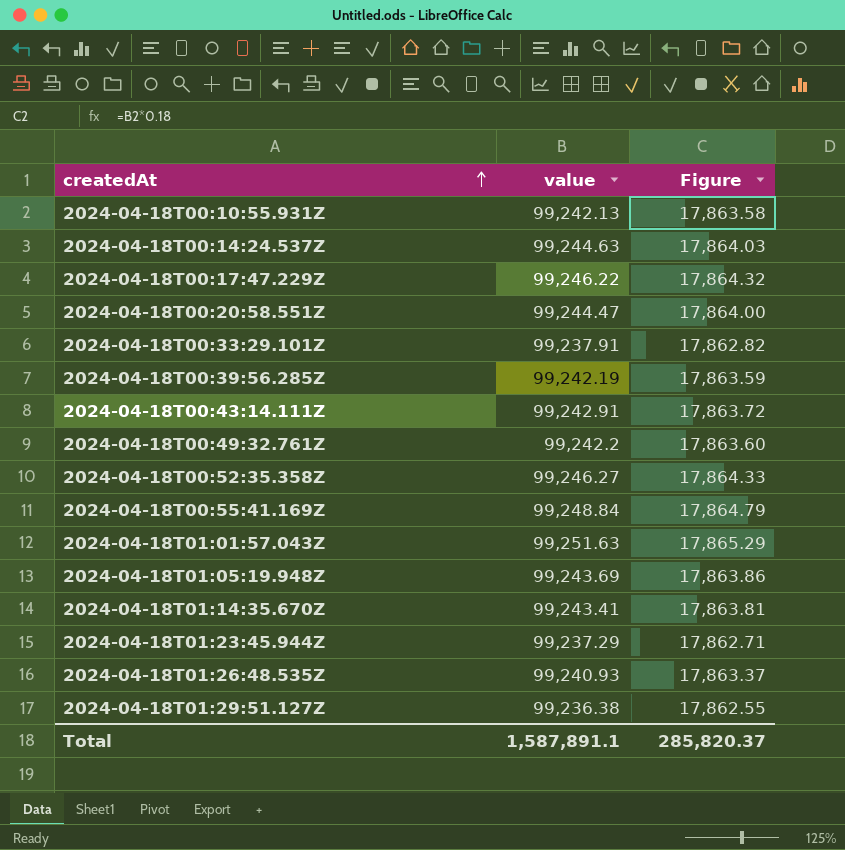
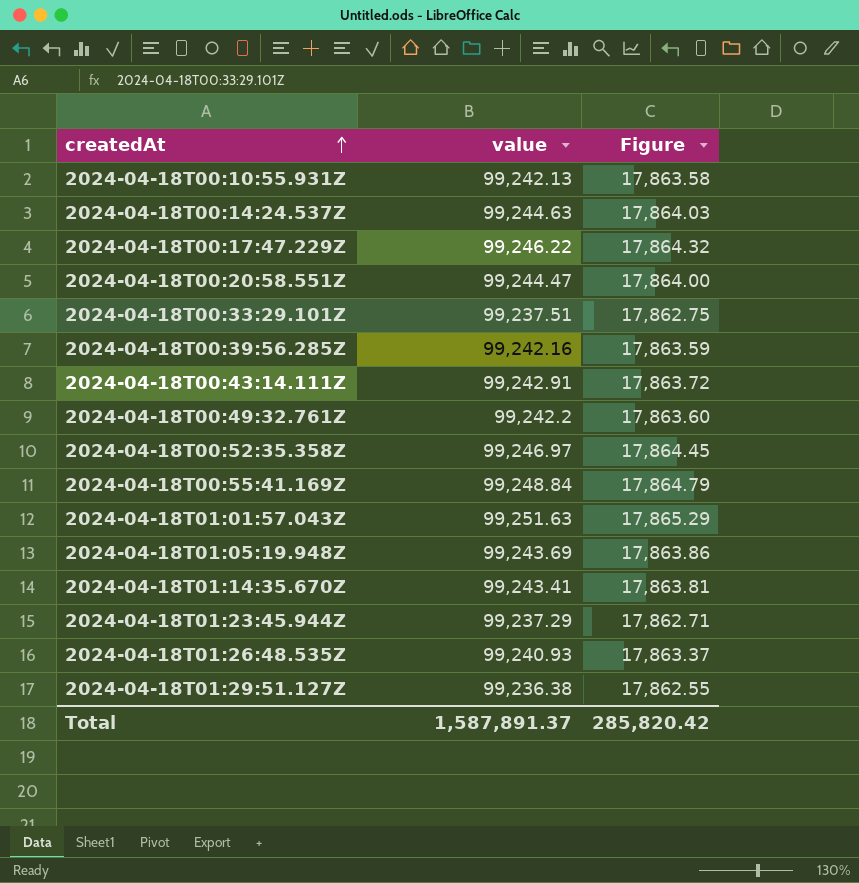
2024-04-18T00:33:29.101Z | value: 99,237.91 -> 99,237.51
2024-04-18T00:33:29.101Z | Figure: 17,862.82 -> 17,862.75
2024-04-18T00:39:56.285Z | value: 99,242.19 -> 99,242.16
2024-04-18T00:52:35.358Z | value: 99,246.27 -> 99,246.97
2024-04-18T00:52:35.358Z | Figure: 17,864.33 -> 17,864.45
Total | value: 1,587,891.1 -> 1,587,891.37
Total | Figure: 285,820.37 -> 285,820.42

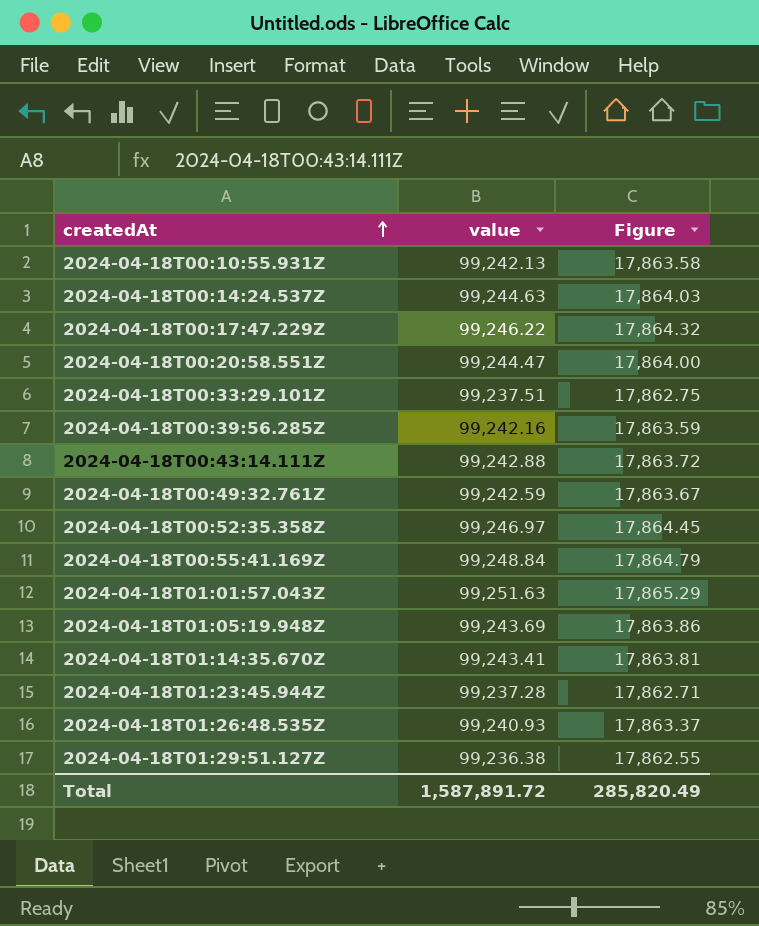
2024-04-18T00:43:14.111Z | value: 99,242.91 -> 99,242.88
2024-04-18T00:49:32.761Z | value: 99,242.2 -> 99,242.59
2024-04-18T00:49:32.761Z | Figure: 17,863.60 -> 17,863.67
2024-04-18T01:23:45.944Z | value: 99,237.29 -> 99,237.28
Total | value: 1,587,891.37 -> 1,587,891.72
Total | Figure: 285,820.42 -> 285,820.49

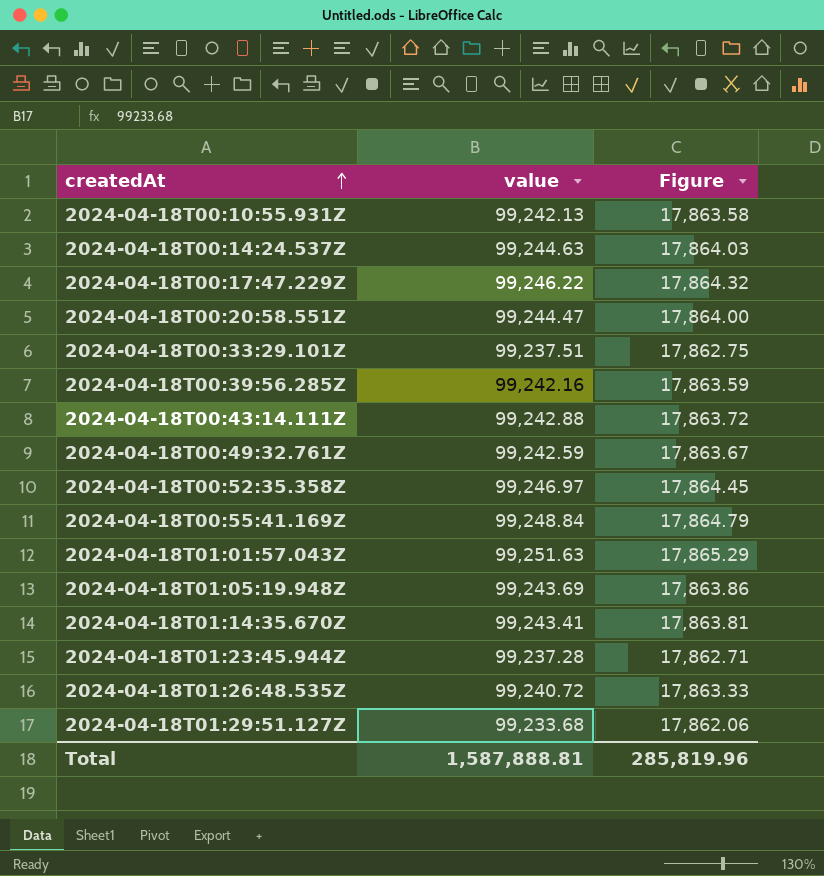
2024-04-18T01:26:48.535Z | value: 99,240.93 -> 99,240.72
2024-04-18T01:26:48.535Z | Figure: 17,863.37 -> 17,863.33
2024-04-18T01:29:51.127Z | value: 99,236.38 -> 99,233.68
2024-04-18T01:29:51.127Z | Figure: 17,862.55 -> 17,862.06
Total | value: 1,587,891.72 -> 1,587,888.81
Total | Figure: 285,820.49 -> 285,819.96

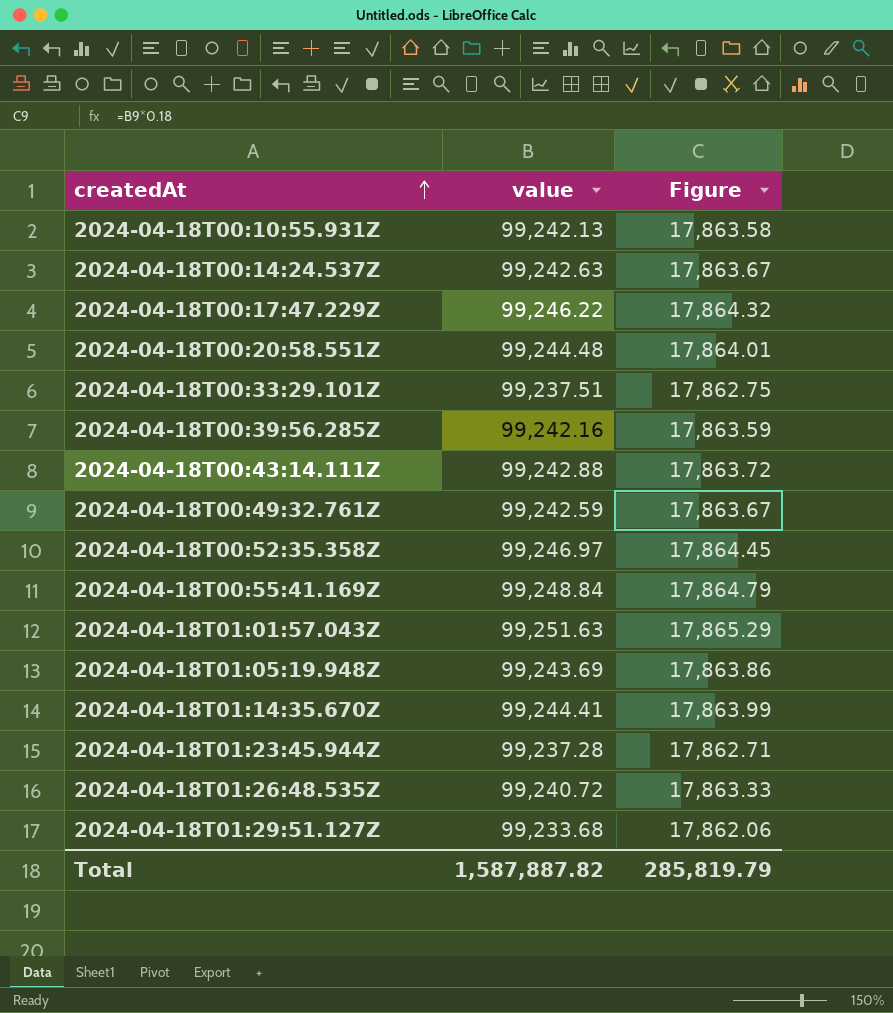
2024-04-18T00:14:24.537Z | value: 99,244.63 -> 99,242.63
2024-04-18T00:14:24.537Z | Figure: 17,864.03 -> 17,863.67
2024-04-18T00:20:58.551Z | value: 99,244.47 -> 99,244.48
2024-04-18T00:20:58.551Z | Figure: 17,864.00 -> 17,864.01
2024-04-18T01:14:35.670Z | value: 99,243.41 -> 99,244.41
2024-04-18T01:14:35.670Z | Figure: 17,863.81 -> 17,863.99
Total | value: 1,587,888.81 -> 1,587,887.82
Total | Figure: 285,819.96 -> 285,819.79

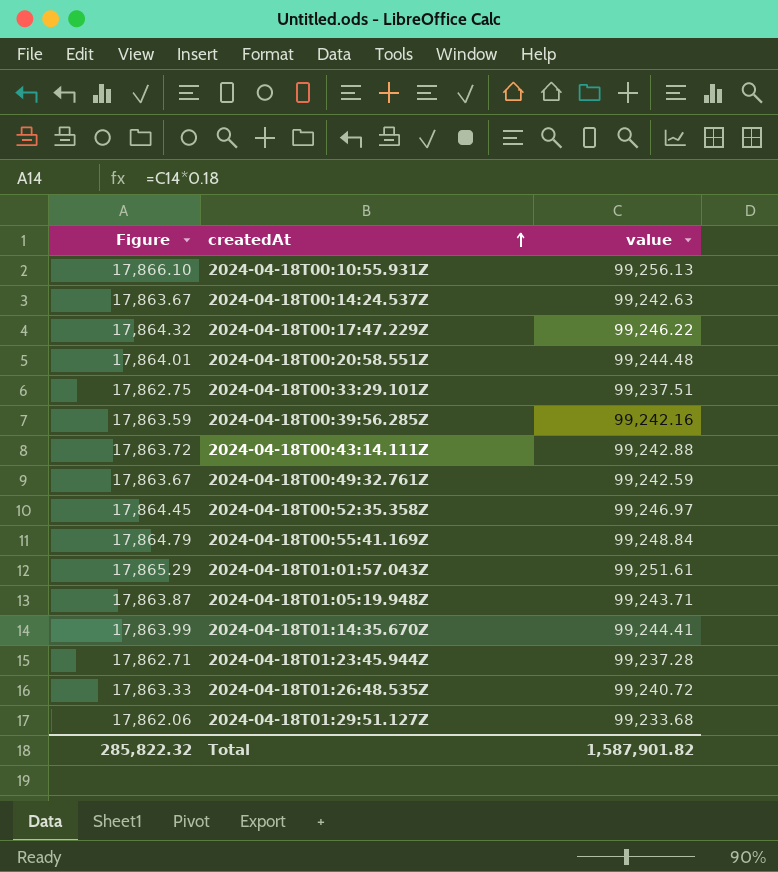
column Figure | position: 3 -> 1
2024-04-18T00:10:55.931Z | Figure: 17,863.58 -> 17,866.10
2024-04-18T00:10:55.931Z | value: 99,242.13 -> 99,256.13
2024-04-18T01:01:57.043Z | value: 99,251.63 -> 99,251.61
2024-04-18T01:05:19.948Z | Figure: 17,863.86 -> 17,863.87
2024-04-18T01:05:19.948Z | value: 99,243.69 -> 99,243.71
Total | Figure: 285,819.79 -> 285,822.32
Total | value: 1,587,887.82 -> 1,587,901.82

